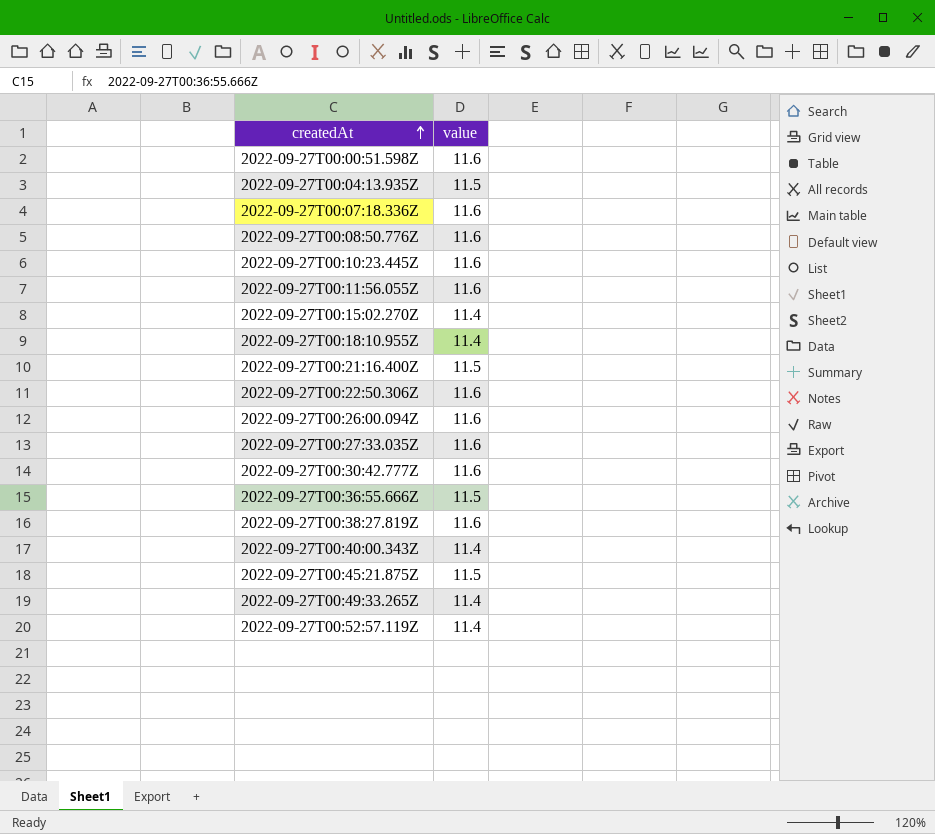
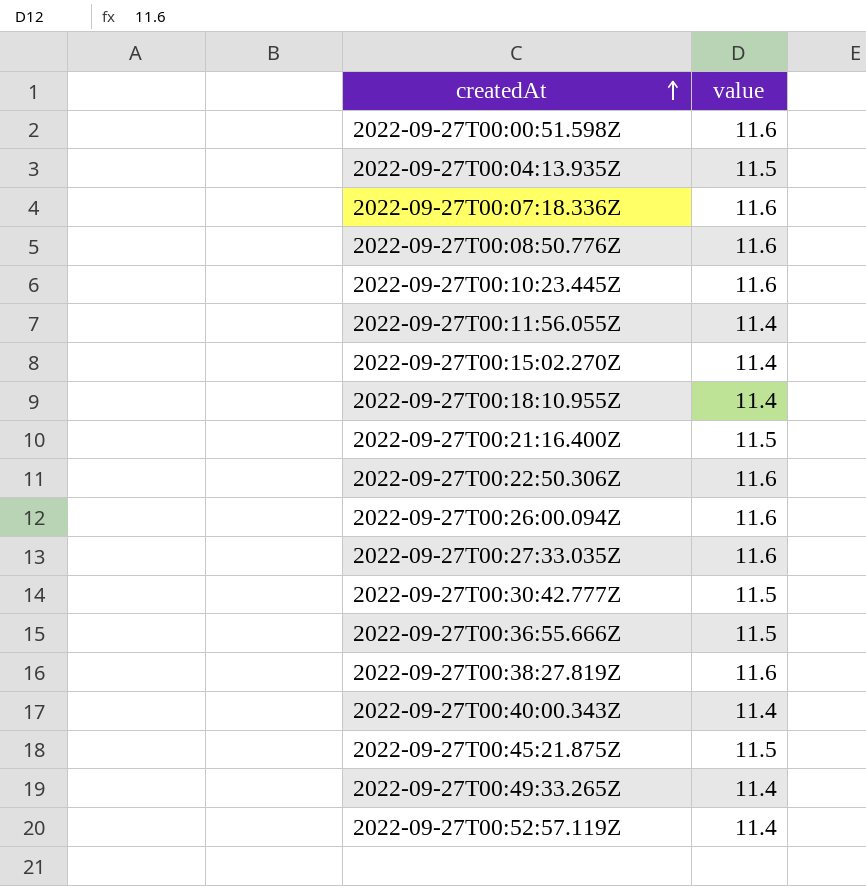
2022-09-27T00:11:56.055Z | value: 11.6 -> 11.4
2022-09-27T00:30:42.777Z | value: 11.6 -> 11.5

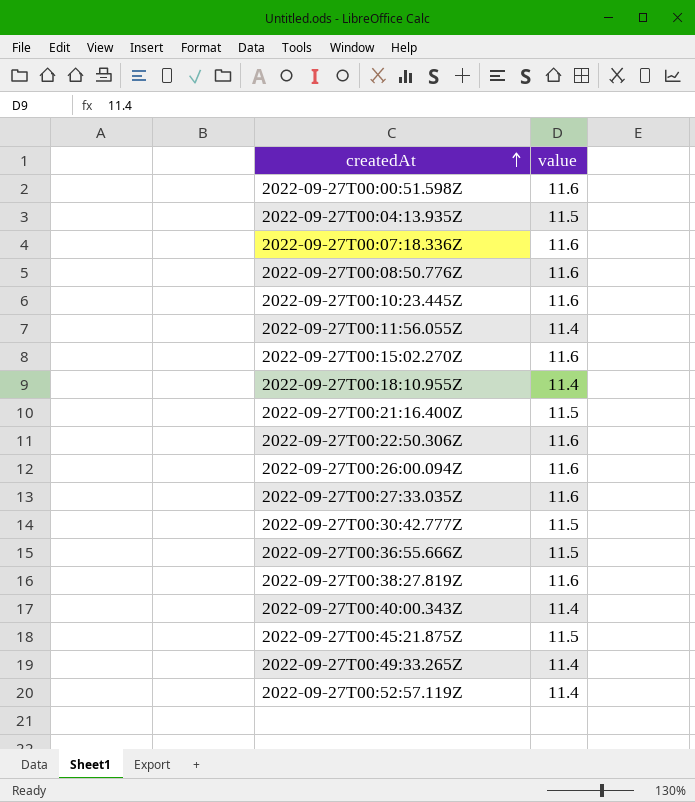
2022-09-27T00:15:02.270Z | value: 11.4 -> 11.6

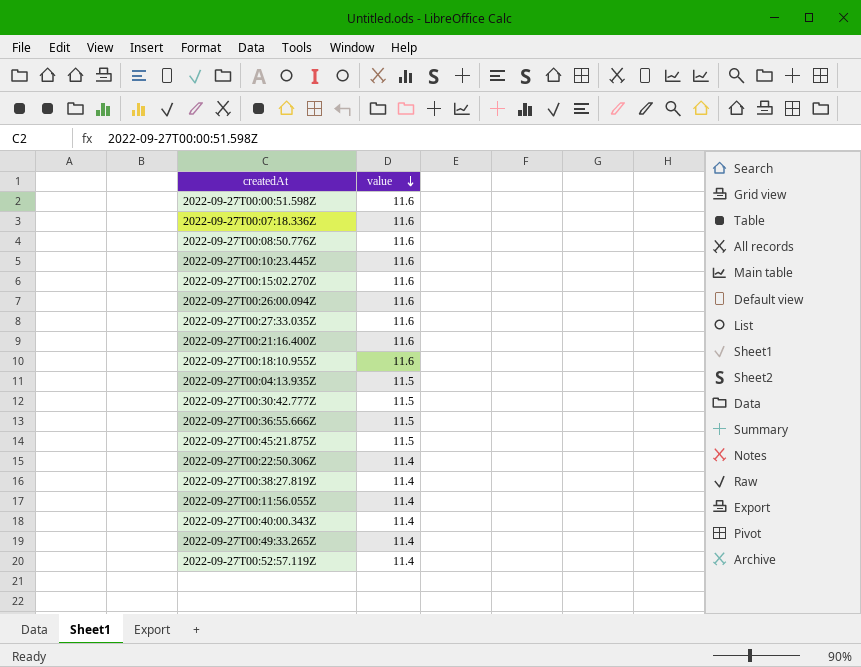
row order: createdAt ascending -> value descending
2022-09-27T00:21:16.400Z | value: 11.5 -> 11.6
2022-09-27T00:18:10.955Z | value: 11.4 -> 11.6
2022-09-27T00:22:50.306Z | value: 11.6 -> 11.4
2022-09-27T00:38:27.819Z | value: 11.6 -> 11.4

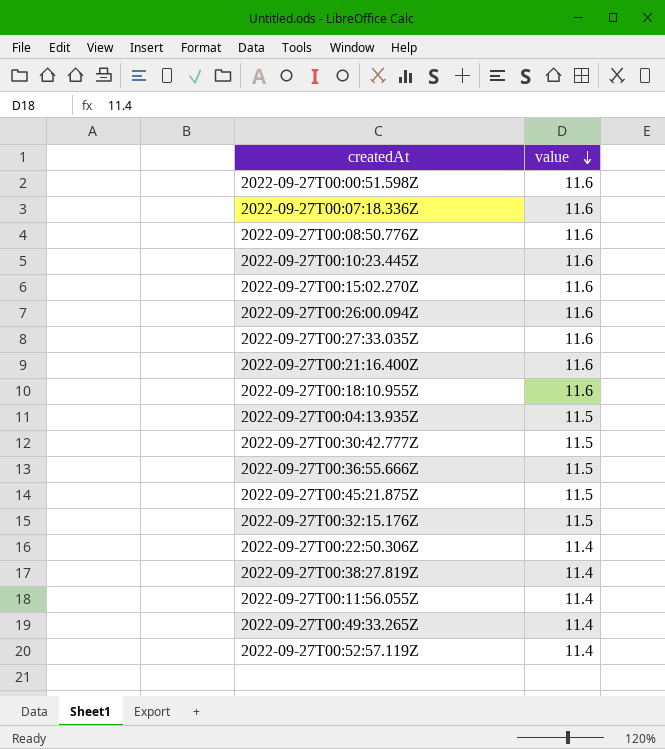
row 2022-09-27T00:40:00.343Z: 11.4 -> none
row 2022-09-27T00:32:15.176Z: none -> 11.5

